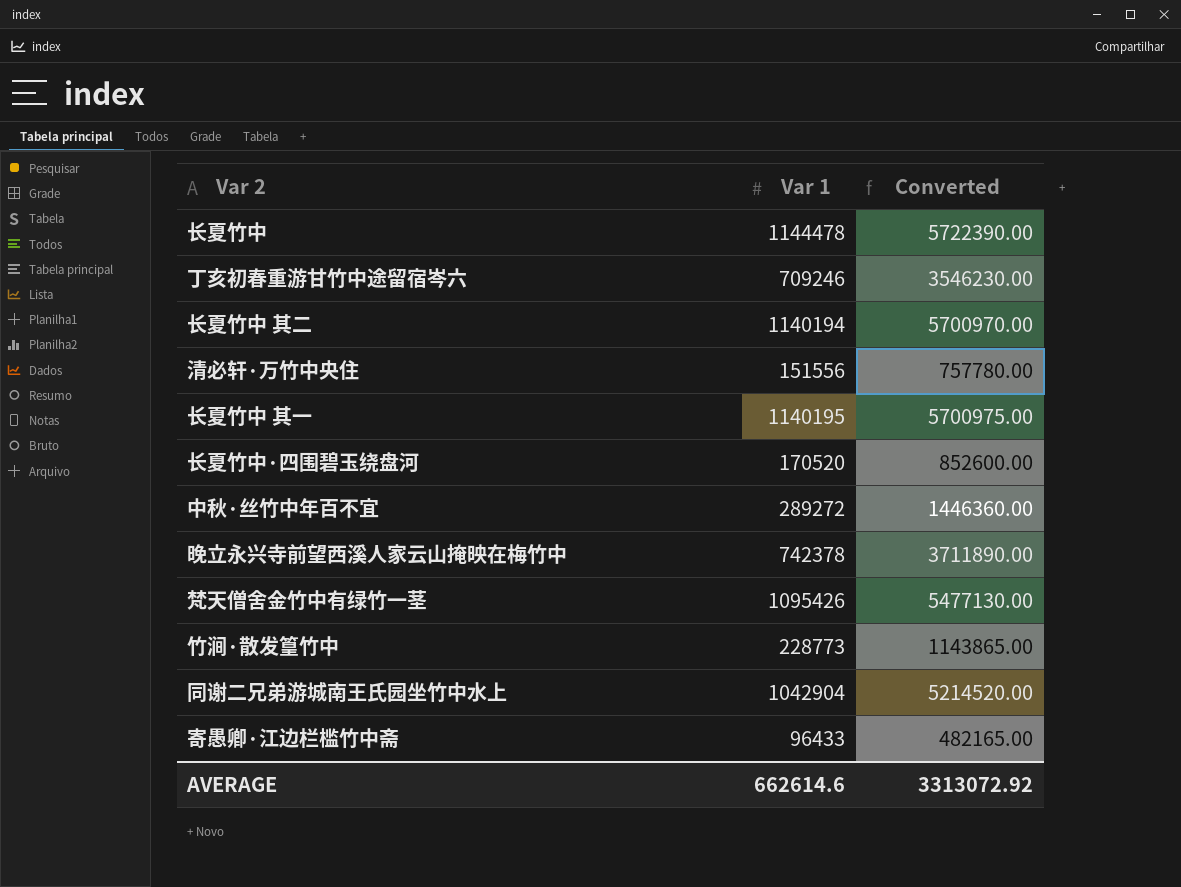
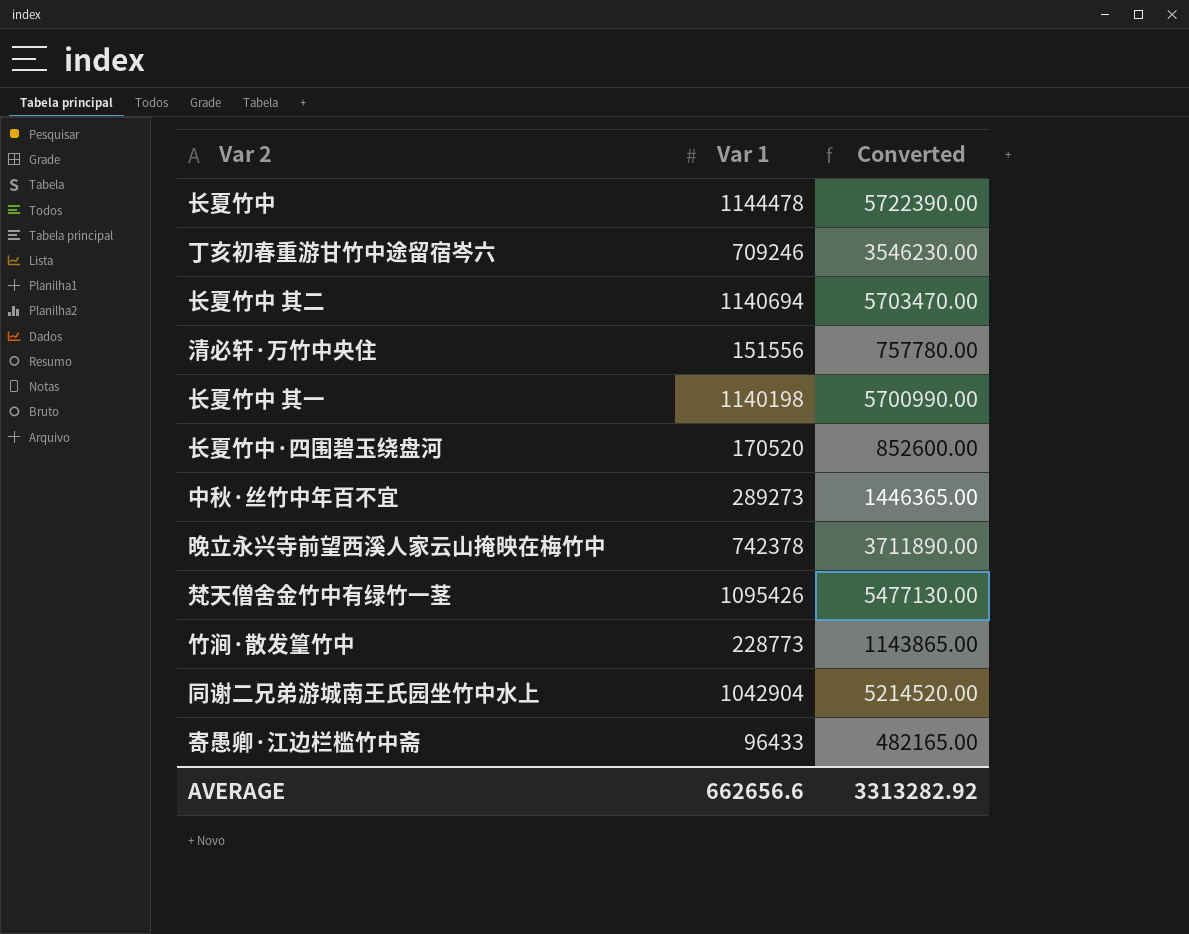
长夏竹中 其二 | Var 1: 1140194 -> 1140694
长夏竹中 其二 | Converted: 5700970.00 -> 5703470.00
长夏竹中 其一 | Var 1: 1140195 -> 1140198
长夏竹中 其一 | Converted: 5700975.00 -> 5700990.00
中秋·丝竹中年百不宜 | Var 1: 289272 -> 289273
中秋·丝竹中年百不宜 | Converted: 1446360.00 -> 1446365.00
AVERAGE | Var 1: 662614.6 -> 662656.6
AVERAGE | Converted: 3313072.92 -> 3313282.92

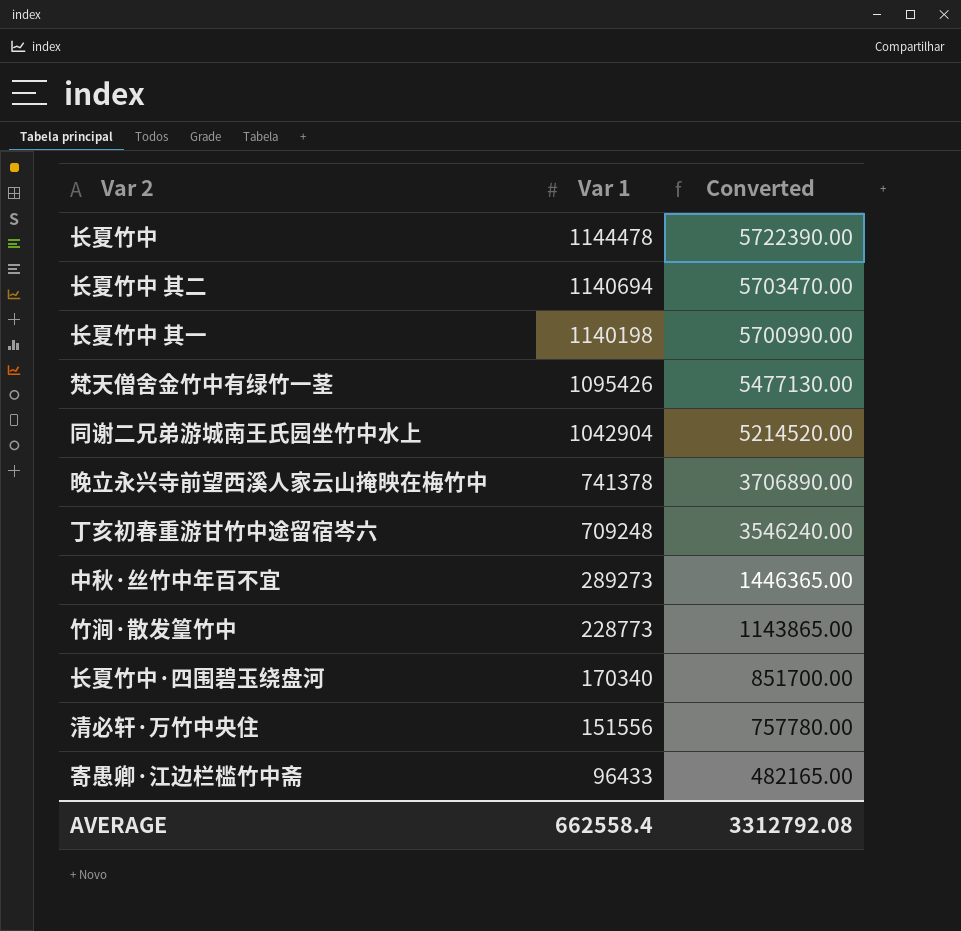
row order: none -> Var 1 descending
晚立永兴寺前望西溪人家云山掩映在梅竹中 | Var 1: 742378 -> 741378
晚立永兴寺前望西溪人家云山掩映在梅竹中 | Converted: 3711890.00 -> 3706890.00
丁亥初春重游甘竹中途留宿岑六 | Var 1: 709246 -> 709248
丁亥初春重游甘竹中途留宿岑六 | Converted: 3546230.00 -> 3546240.00
长夏竹中·四围碧玉绕盘河 | Var 1: 170520 -> 170340
长夏竹中·四围碧玉绕盘河 | Converted: 852600.00 -> 851700.00
AVERAGE | Var 1: 662656.6 -> 662558.4
AVERAGE | Converted: 3313282.92 -> 3312792.08

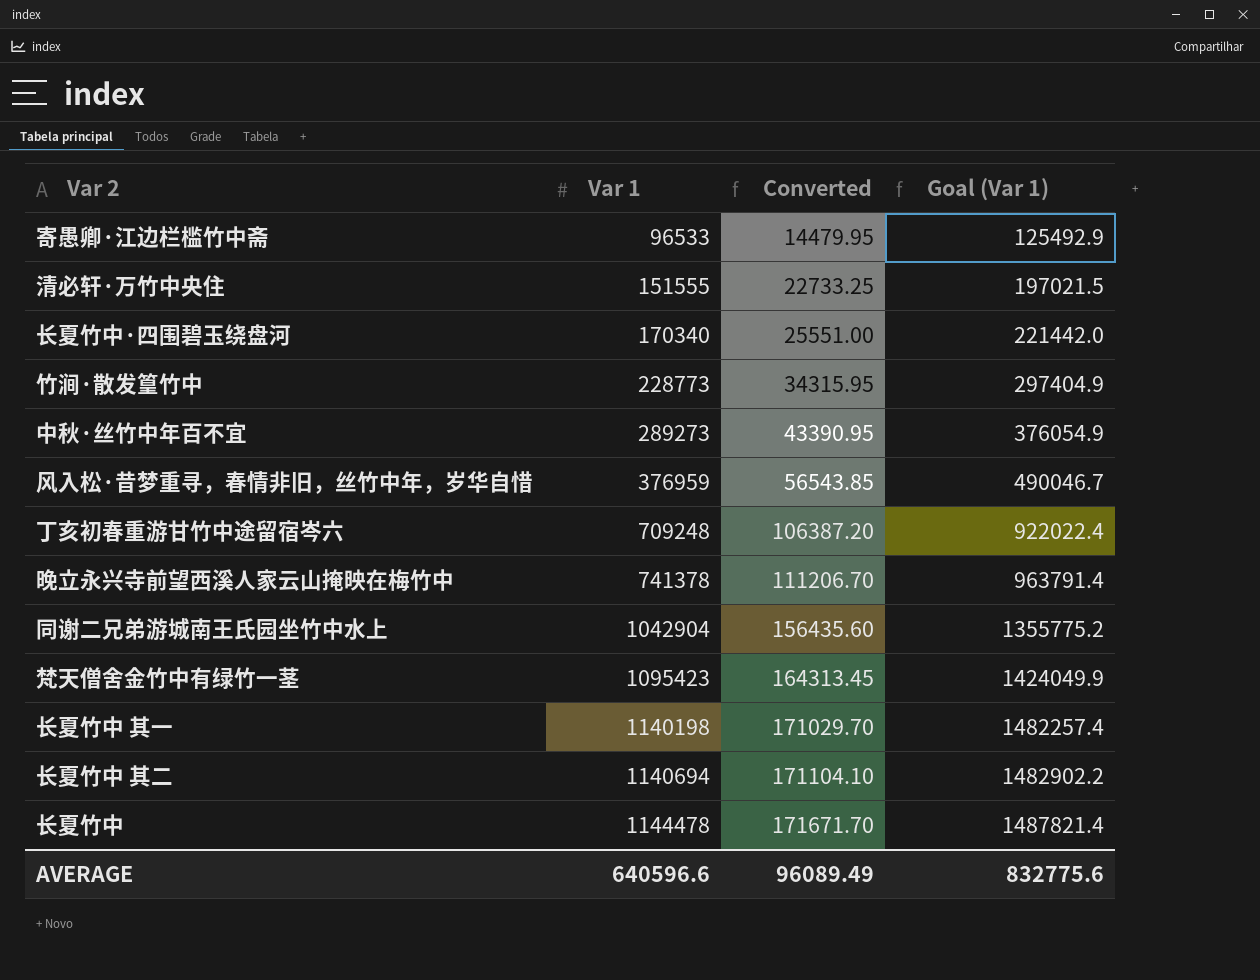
row order: Var 1 descending -> Var 1 ascending
column Converted | formula: [Var 1] * 5 -> [Var 1] * 0.15
column Goal (Var 1) | formula: none -> [Var 1] * 1.3
寄愚卿·江边栏槛竹中斋 | Var 1: 96433 -> 96533
清必轩·万竹中央住 | Var 1: 151556 -> 151555
row 风入松·昔梦重寻，春情非旧，丝竹中年，岁华自惜: none -> 376959 | 56543.85 | 490046.7
梵天僧舍金竹中有绿竹一茎 | Var 1: 1095426 -> 1095423
AVERAGE | Var 1: 662558.4 -> 640596.6
AVERAGE | Converted: 3312792.08 -> 96089.49

